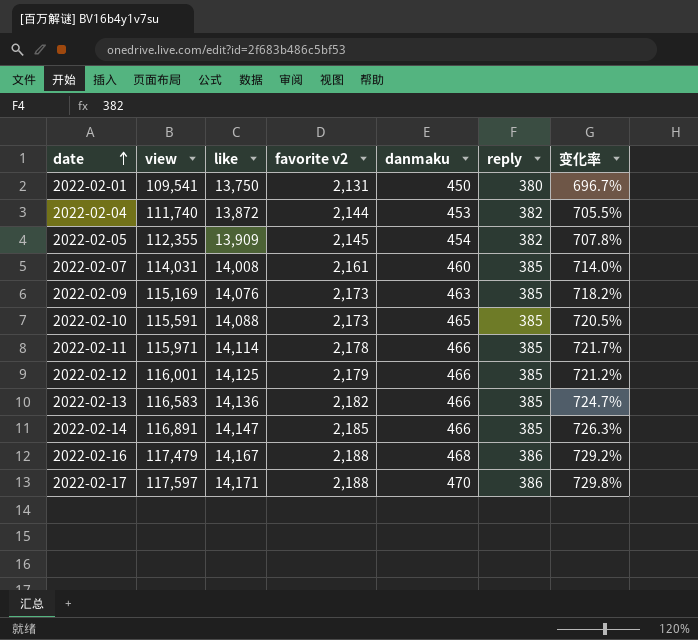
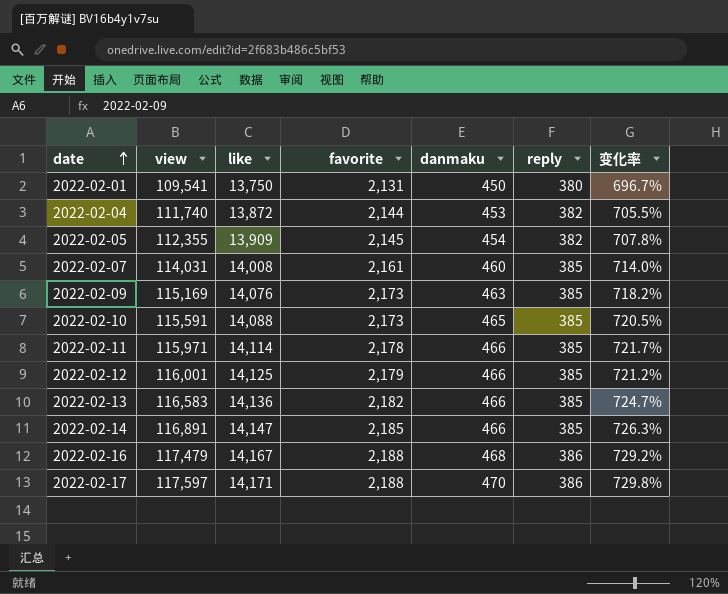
column name: favorite v2 -> favorite

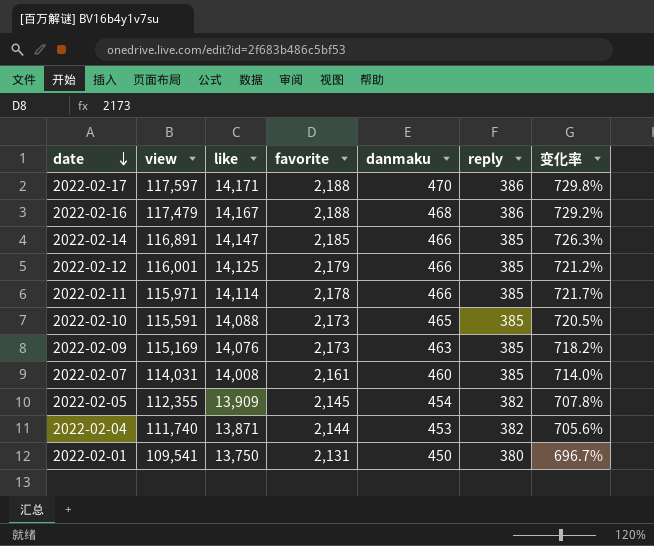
row order: date ascending -> date descending
row 2022-02-13: 116,583 | 14,136 | 2,182 | 466 | 385 | 724.7% -> none
2022-02-04 | like: 13,872 -> 13,871
2022-02-04 | 变化率: 705.5% -> 705.6%

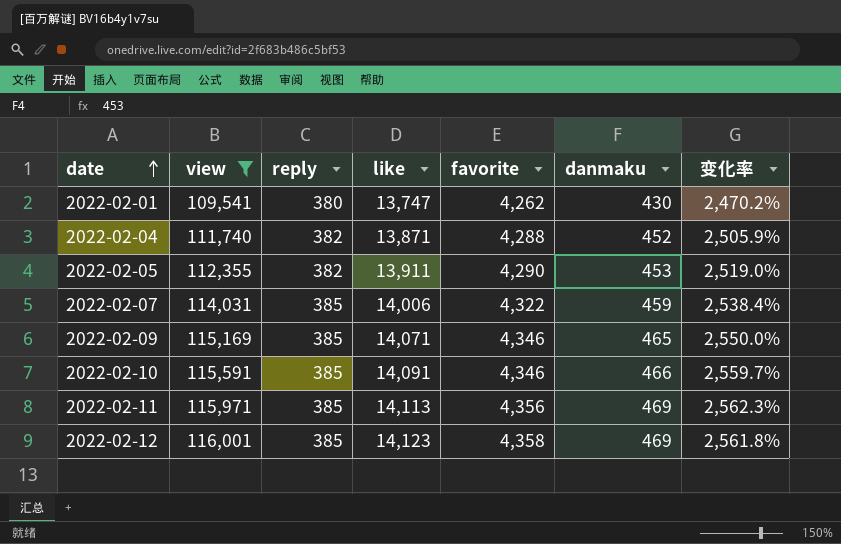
filter: none -> view <= 116,001
row order: date descending -> date ascending
column reply | position: 6 -> 3
column 变化率 | formula: ([view] - [like]) / [like] -> ([view] - [favorite]) / [favorite]
2022-02-01 | like: 13,750 -> 13,747
2022-02-01 | favorite: 2,131 -> 4,262
2022-02-01 | danmaku: 450 -> 430
2022-02-04 | favorite: 2,144 -> 4,288
2022-02-04 | danmaku: 453 -> 452
2022-02-05 | like: 13,909 -> 13,911
2022-02-05 | favorite: 2,145 -> 4,290
2022-02-05 | danmaku: 454 -> 453
2022-02-07 | like: 14,008 -> 14,006
2022-02-07 | favorite: 2,161 -> 4,322
2022-02-07 | danmaku: 460 -> 459
2022-02-09 | like: 14,076 -> 14,071
2022-02-09 | favorite: 2,173 -> 4,346
2022-02-09 | danmaku: 463 -> 465
2022-02-10 | like: 14,088 -> 14,091
2022-02-10 | favorite: 2,173 -> 4,346
2022-02-10 | danmaku: 465 -> 466
2022-02-11 | like: 14,114 -> 14,113
2022-02-11 | favorite: 2,178 -> 4,356
2022-02-11 | danmaku: 466 -> 469
2022-02-12 | like: 14,125 -> 14,123
2022-02-12 | favorite: 2,179 -> 4,358
2022-02-12 | danmaku: 466 -> 469

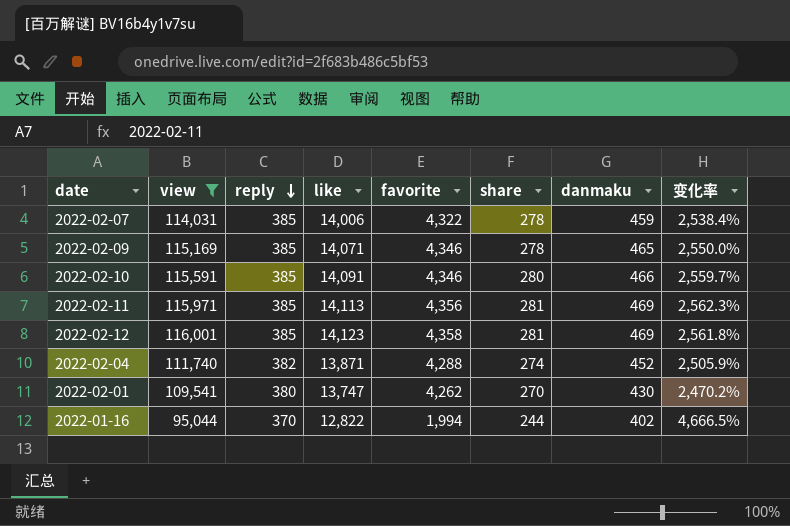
row order: date ascending -> reply descending
column share | position: none -> 6
row 2022-02-05: 112,355 | 382 | 13,911 | 4,290 | 453 | 2,519.0% -> none
row 2022-01-16: none -> 95,044 | 370 | 12,822 | 1,994 | 244 | 402 | 4,666.5%

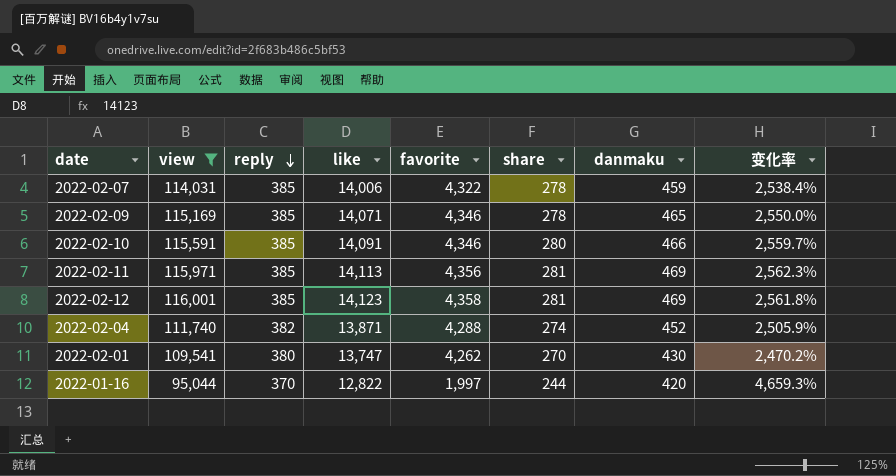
2022-01-16 | favorite: 1,994 -> 1,997
2022-01-16 | danmaku: 402 -> 420
2022-01-16 | 变化率: 4,666.5% -> 4,659.3%

